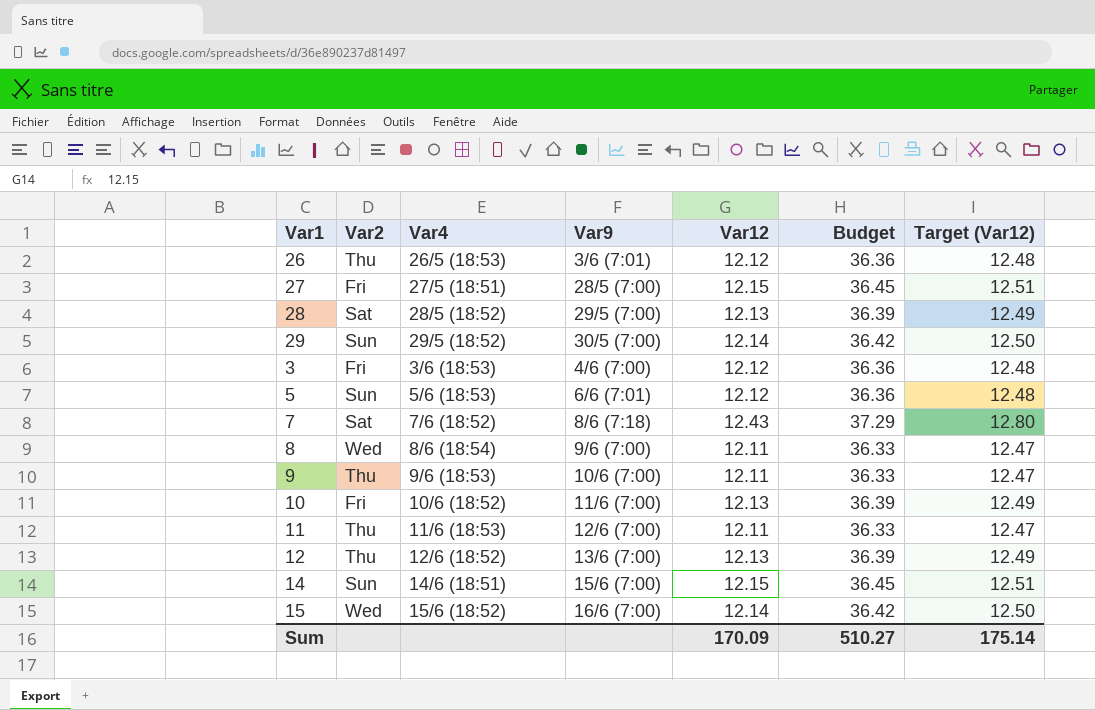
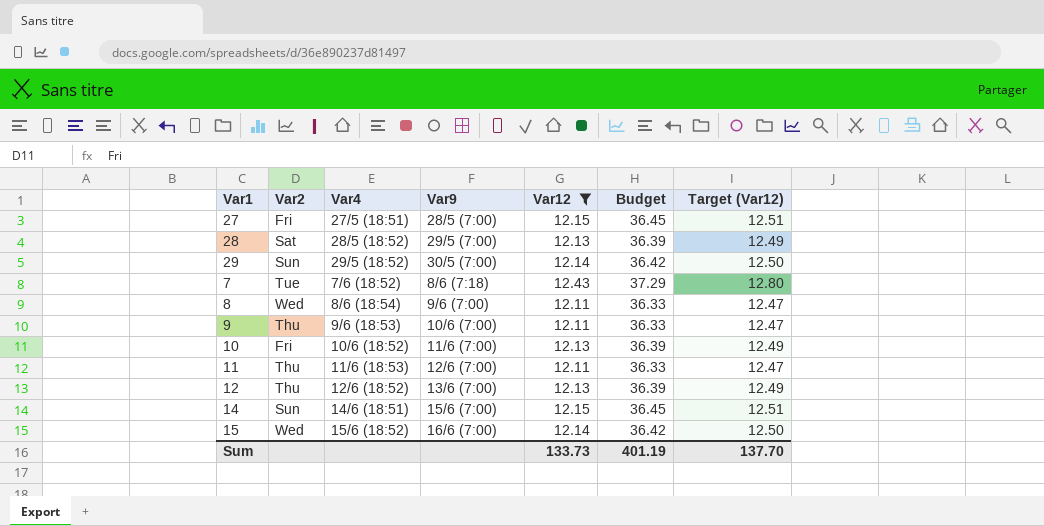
filter: none -> Var12 != 12.12
7 | Var2: Sat -> Tue
Sum | Var12: 170.09 -> 133.73
Sum | Budget: 510.27 -> 401.19
Sum | Target (Var12): 175.14 -> 137.70

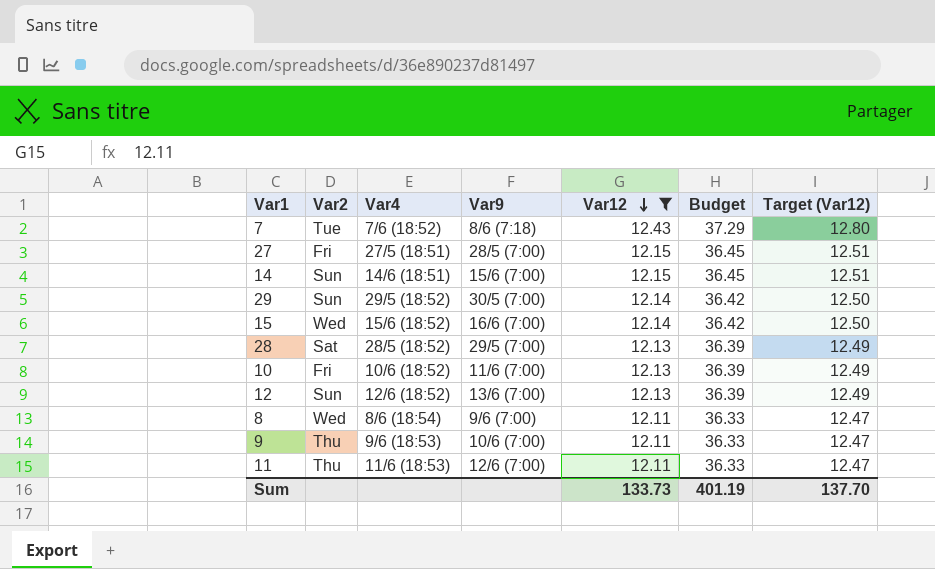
row order: none -> Var12 descending
12 | Var2: Thu -> Sun

